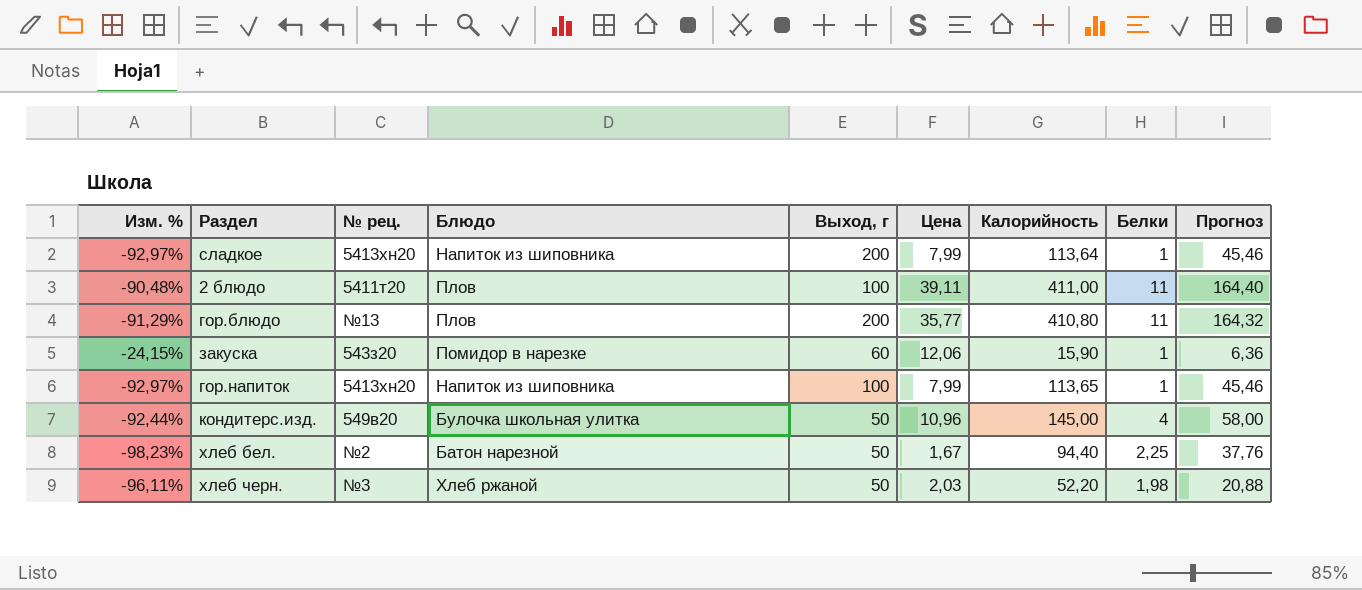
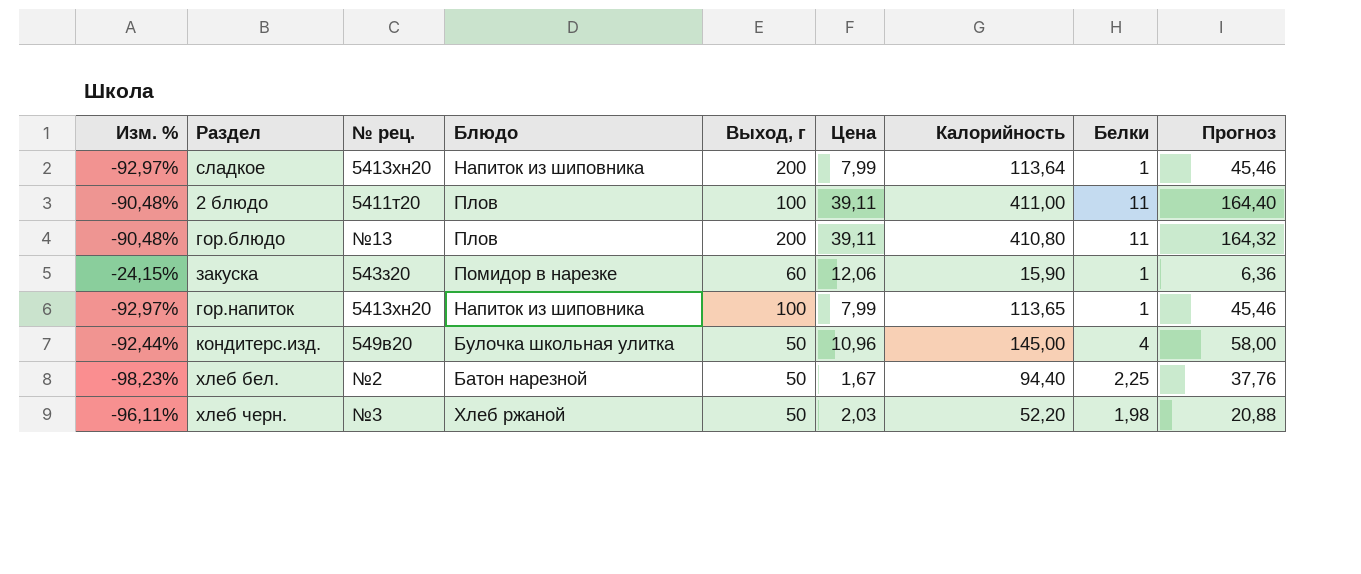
гор.блюдо | Изм. %: -91,29% -> -90,48%
гор.блюдо | Цена: 35,77 -> 39,11

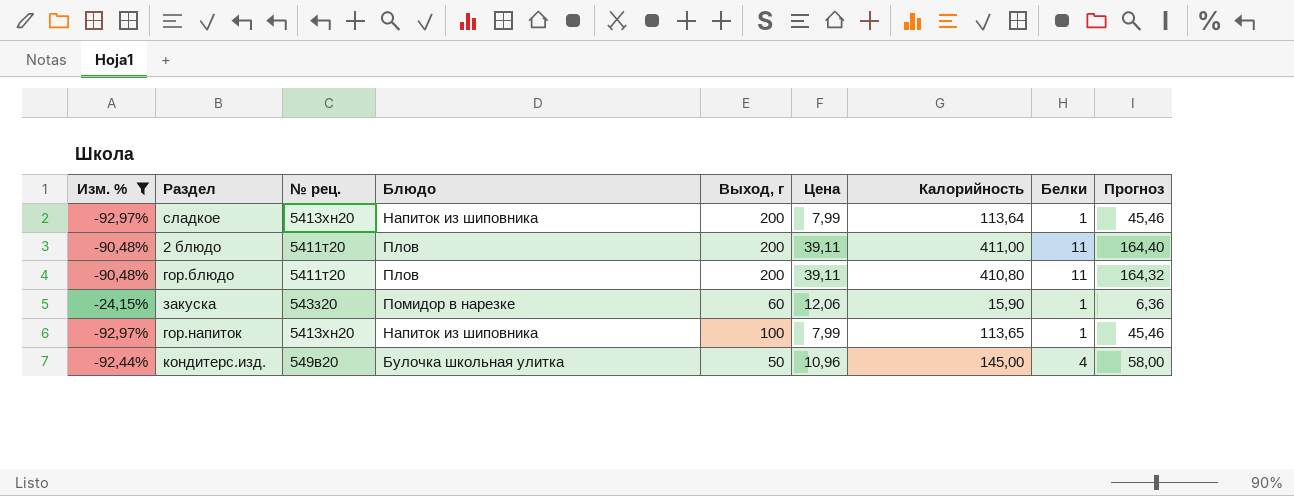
filter: none -> Изм. % >= -92,97%
2 блюдо | Выход, г: 100 -> 200
гор.блюдо | № рец.: №13 -> 5411т20

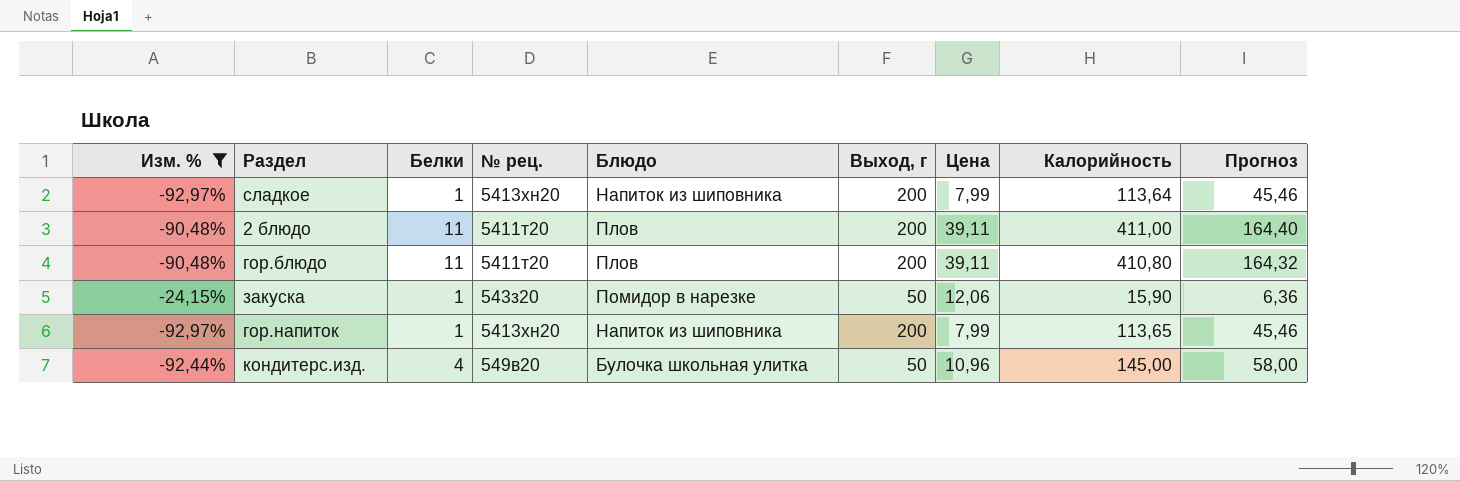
column Белки | position: 8 -> 3
закуска | Выход, г: 60 -> 50
гор.напиток | Выход, г: 100 -> 200

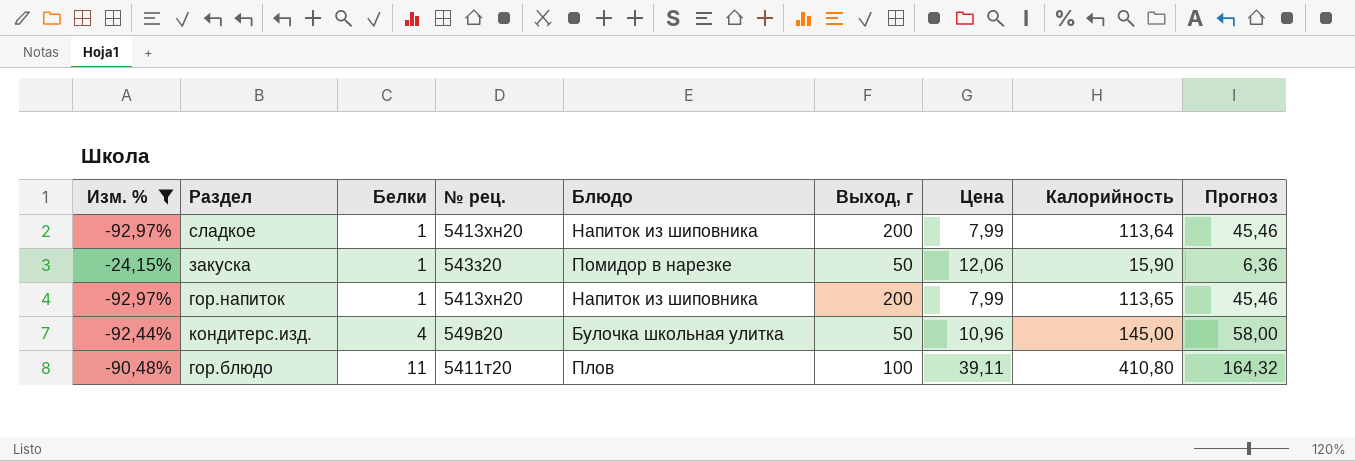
row order: none -> Белки ascending
row 2 блюдо: -90,48% | 11 | 5411т20 | Плов | 200 | 39,11 | 411,00 | 164,40 -> none
гор.блюдо | Выход, г: 200 -> 100

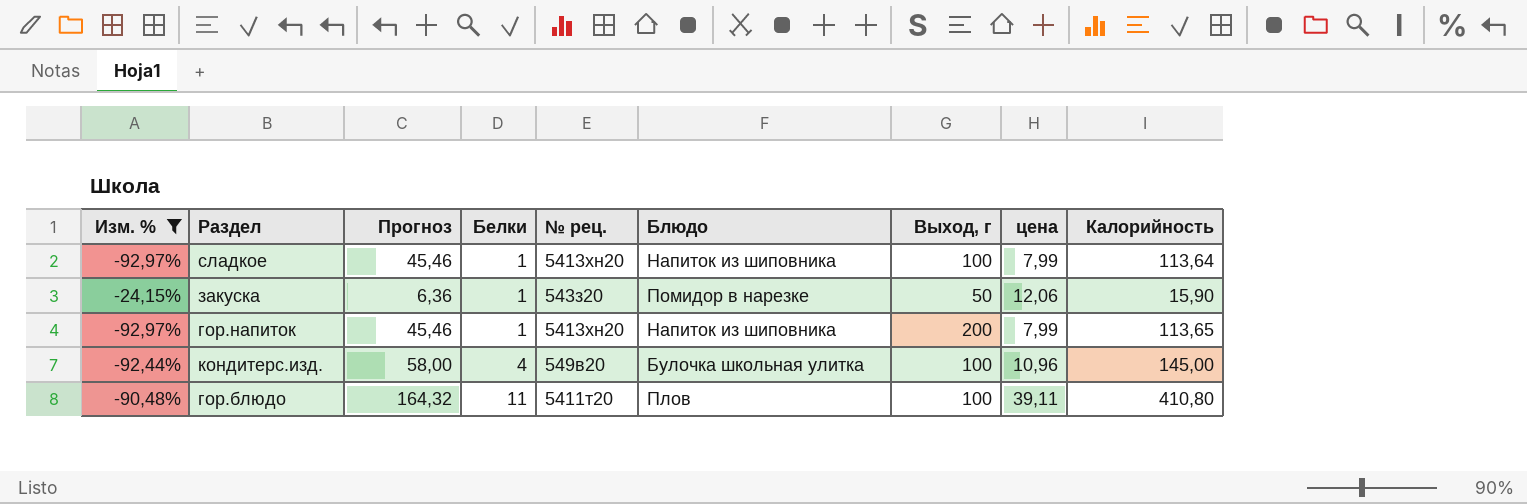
column Прогноз | position: 9 -> 3
column name: Цена -> цена
сладкое | Выход, г: 200 -> 100
кондитерс.изд. | Выход, г: 50 -> 100

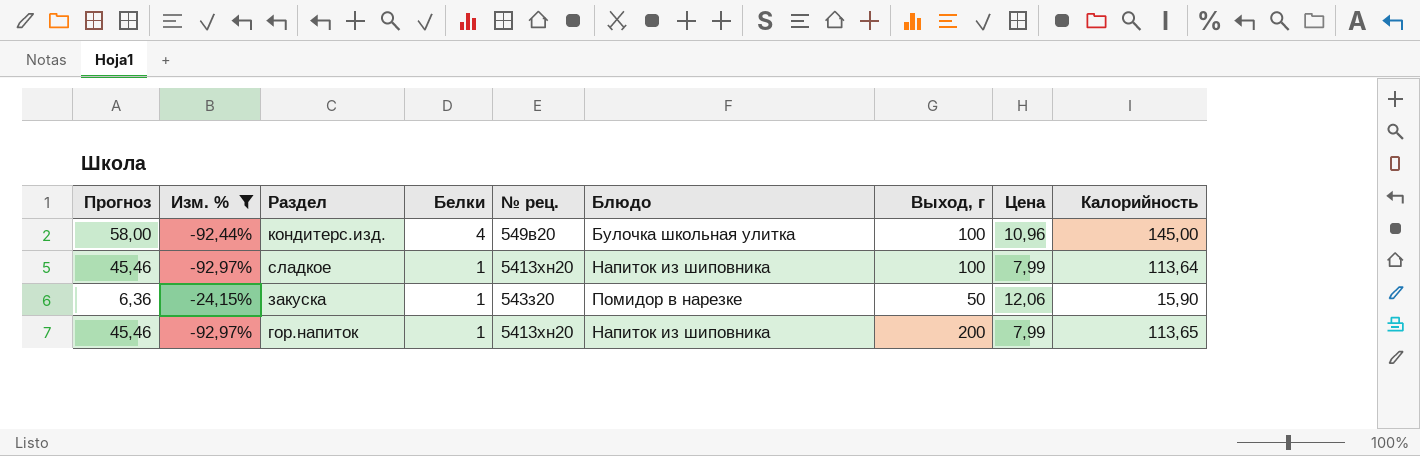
row order: Белки ascending -> Белки descending
column Прогноз | position: 3 -> 1
column name: цена -> Цена
row гор.блюдо: -90,48% | 164,32 | 11 | 5411т20 | Плов | 100 | 39,11 | 410,80 -> none

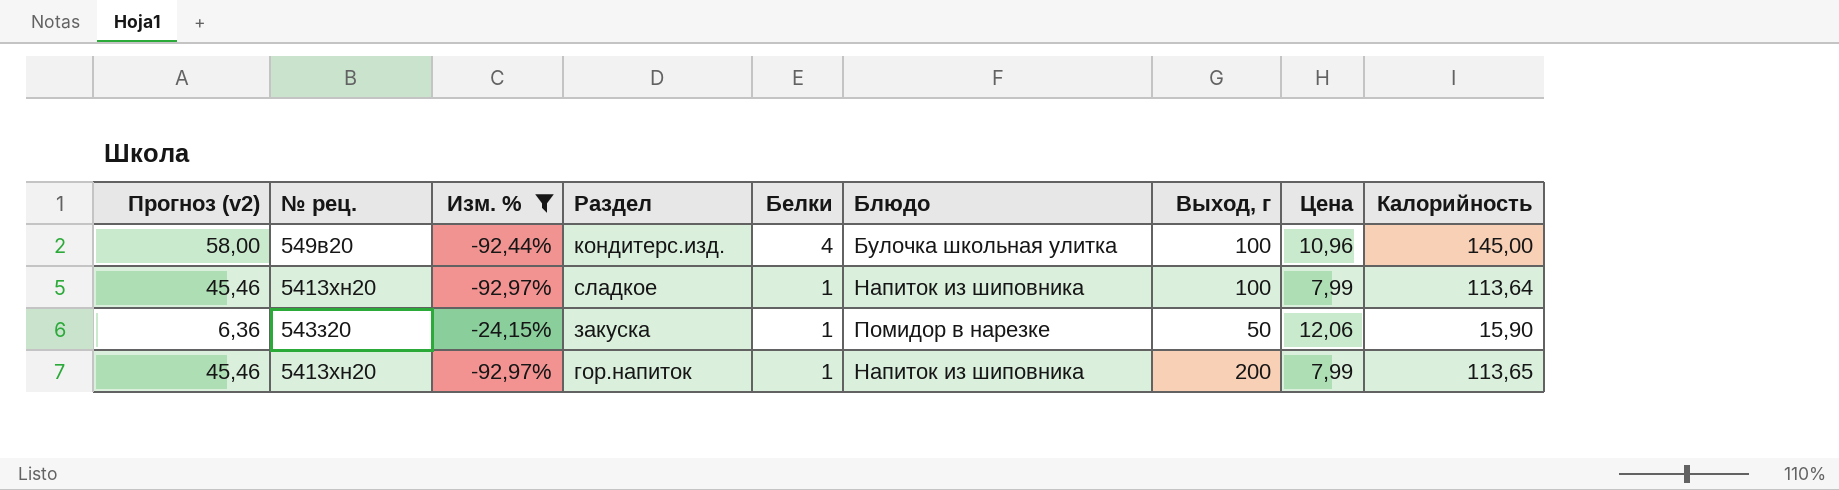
column name: Прогноз -> Прогноз (v2)
column № рец. | position: 5 -> 2

